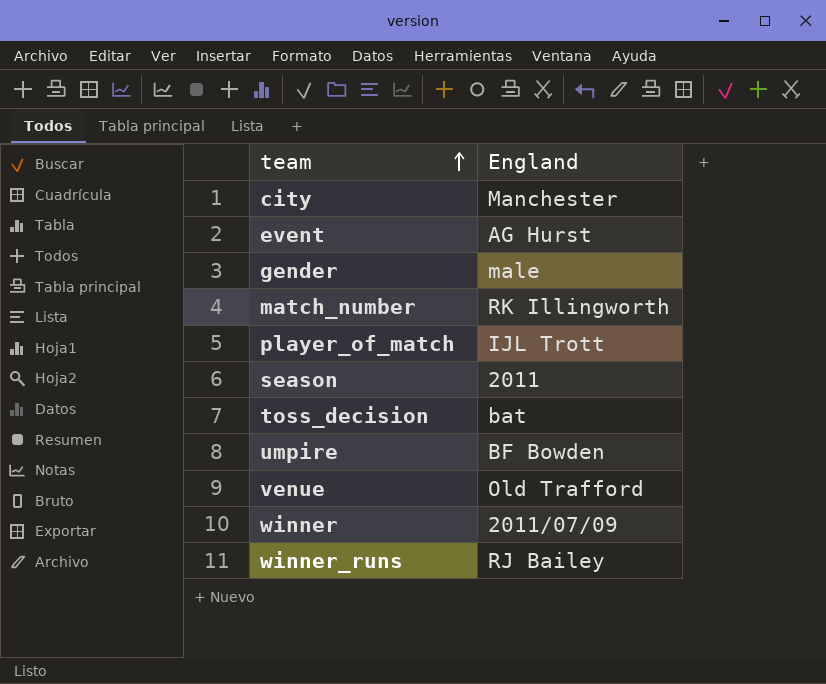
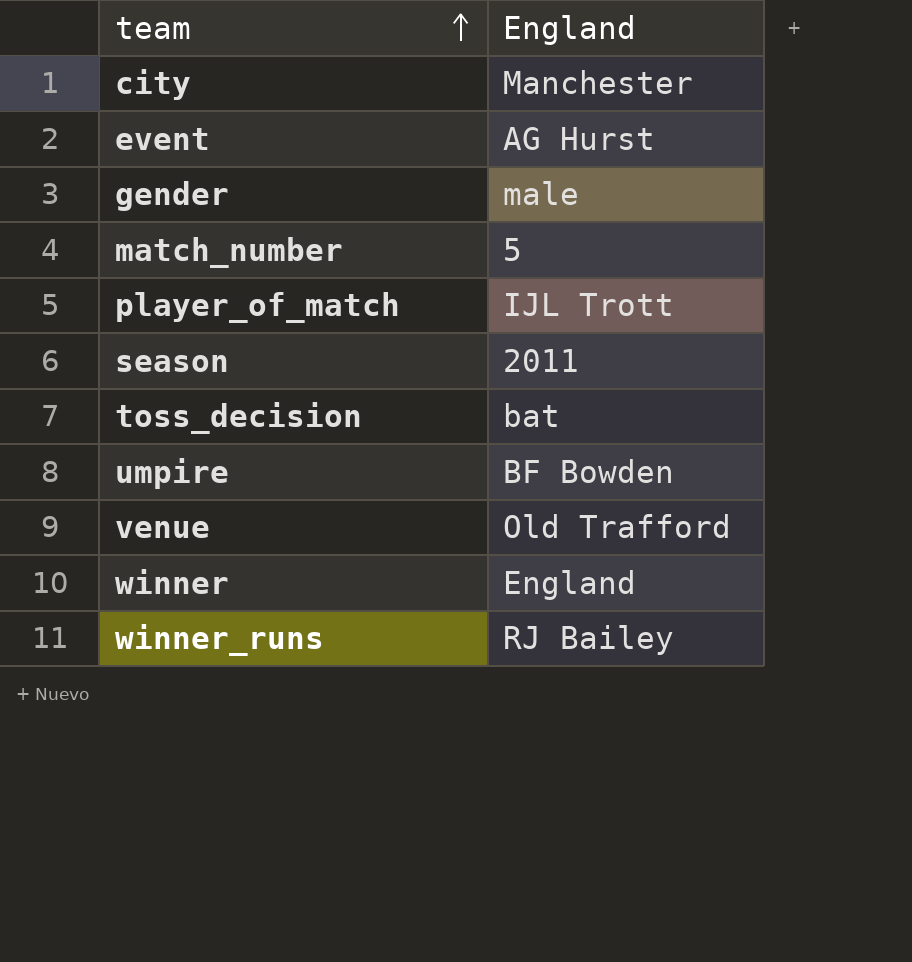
match_number | England: RK Illingworth -> 5
winner | England: 2011/07/09 -> England

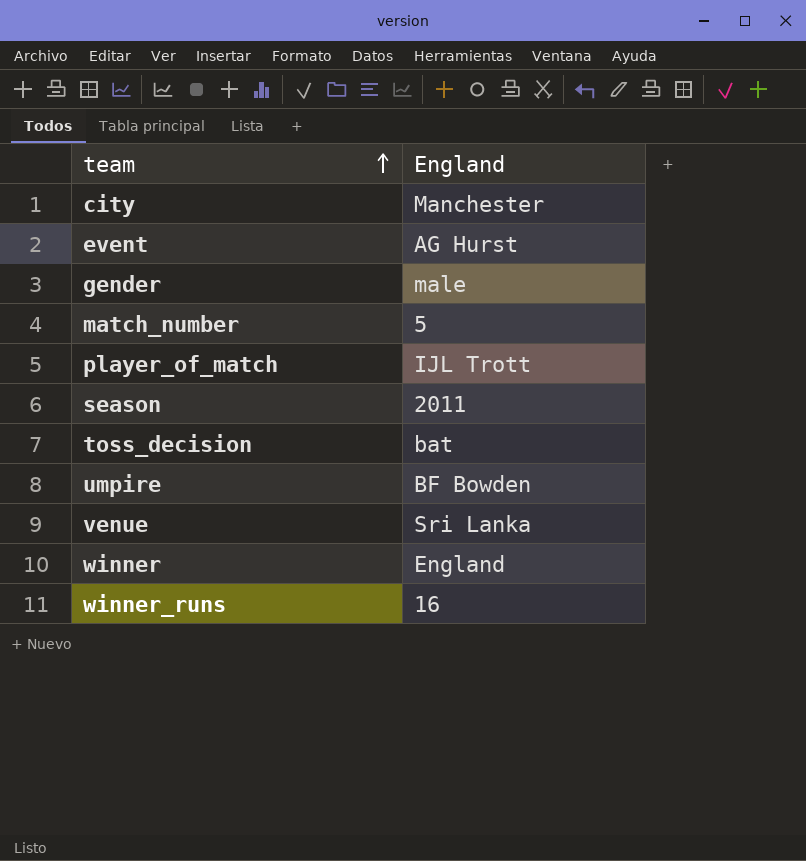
venue | England: Old Trafford -> Sri Lanka
winner_runs | England: RJ Bailey -> 16

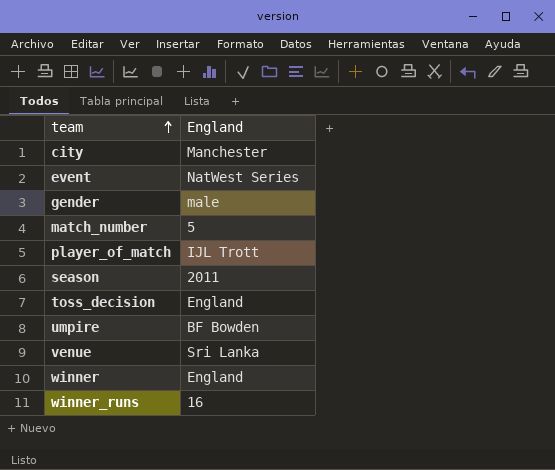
event | England: AG Hurst -> NatWest Series
toss_decision | England: bat -> England

